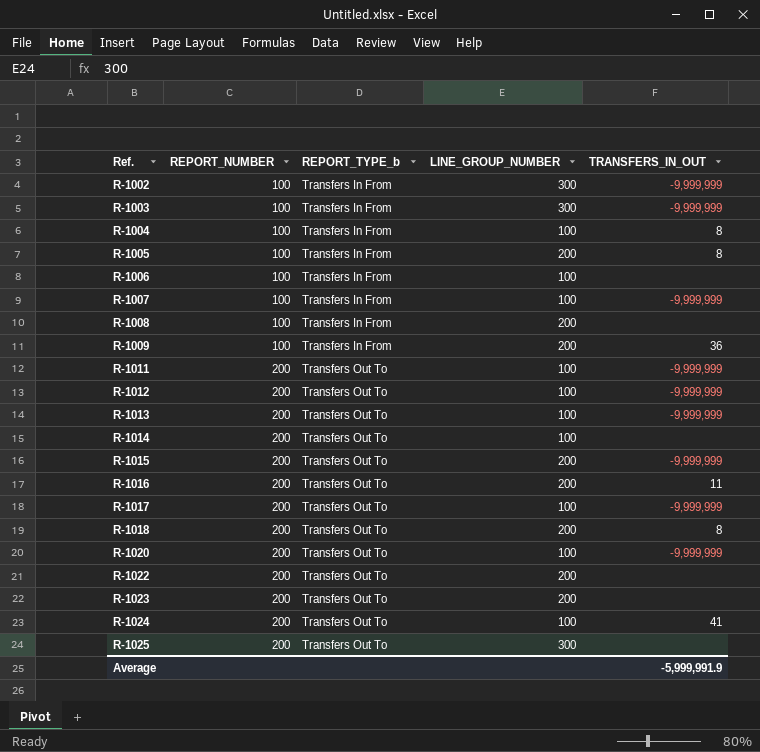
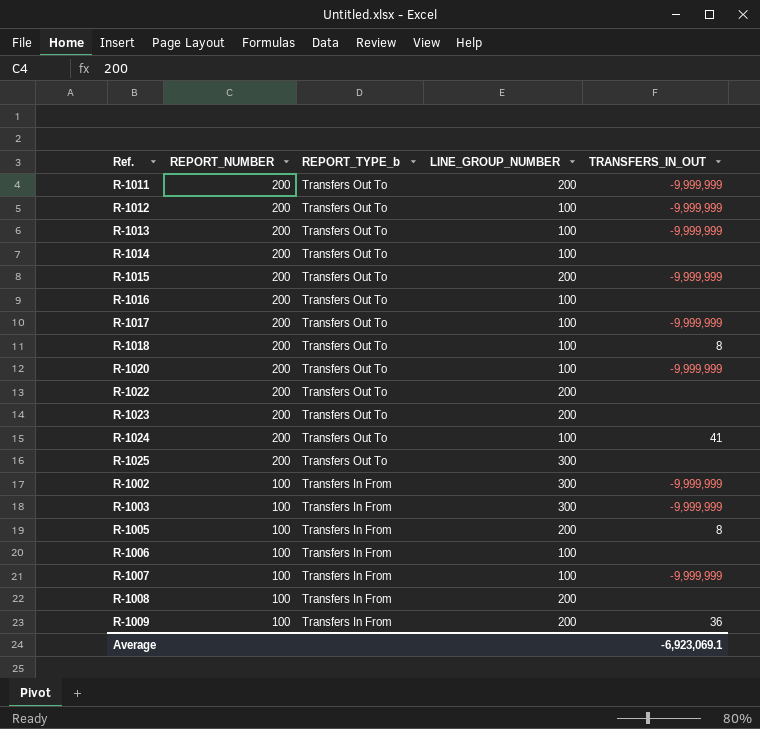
row order: Ref. ascending -> REPORT_NUMBER descending
row R-1004: 100 | Transfers In From | 100 | 8 -> none
R-1011 | LINE_GROUP_NUMBER: 100 -> 200
R-1016 | LINE_GROUP_NUMBER: 200 -> 100
R-1016 | TRANSFERS_IN_OUT: 11 -> none
R-1018 | LINE_GROUP_NUMBER: 200 -> 100
Average | TRANSFERS_IN_OUT: -5,999,991.9 -> -6,923,069.1

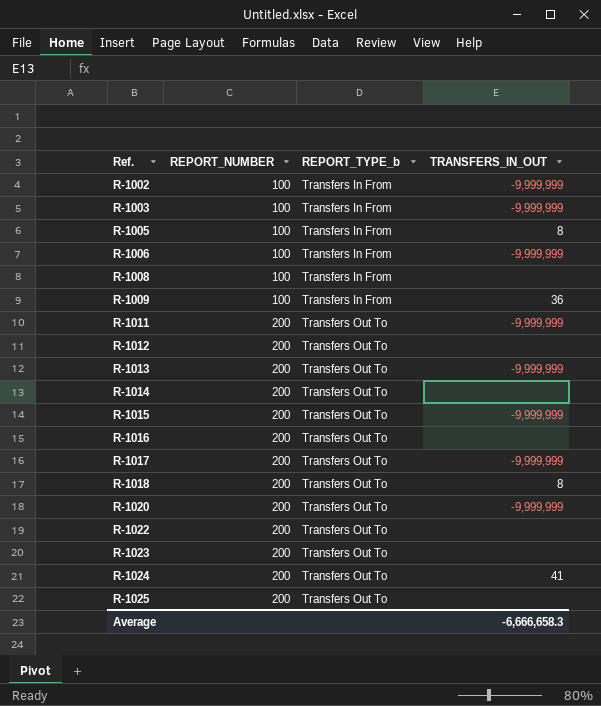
row order: REPORT_NUMBER descending -> Ref. ascending
column LINE_GROUP_NUMBER | position: 4 -> none
row R-1007: 100 | Transfers In From | 100 | -9,999,999 -> none
R-1006 | TRANSFERS_IN_OUT: none -> -9,999,999
R-1012 | TRANSFERS_IN_OUT: -9,999,999 -> none
Average | TRANSFERS_IN_OUT: -6,923,069.1 -> -6,666,658.3

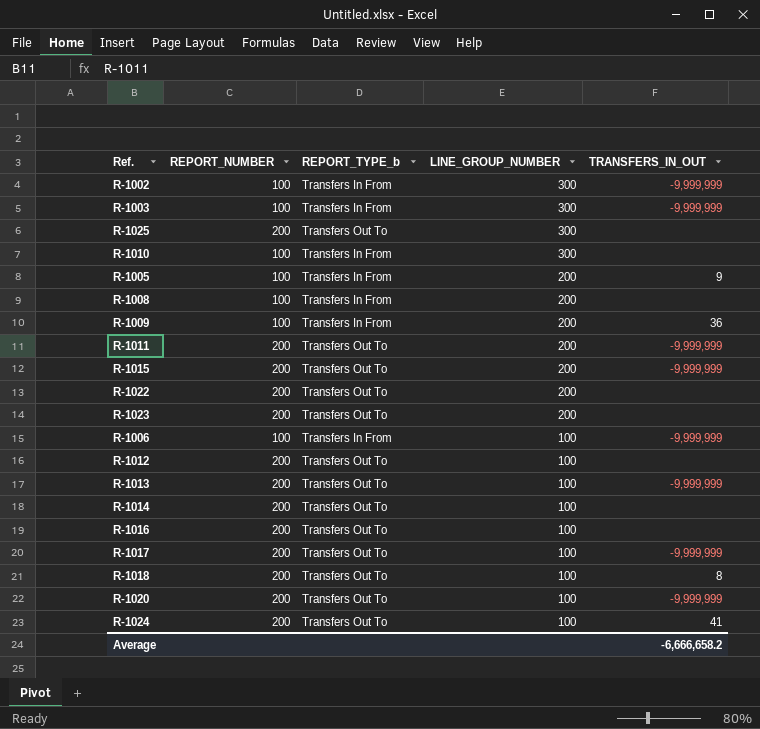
row order: Ref. ascending -> LINE_GROUP_NUMBER descending
column LINE_GROUP_NUMBER | position: none -> 4
row R-1010: none -> 100 | Transfers In From | 300 | none
R-1005 | TRANSFERS_IN_OUT: 8 -> 9
Average | TRANSFERS_IN_OUT: -6,666,658.3 -> -6,666,658.2

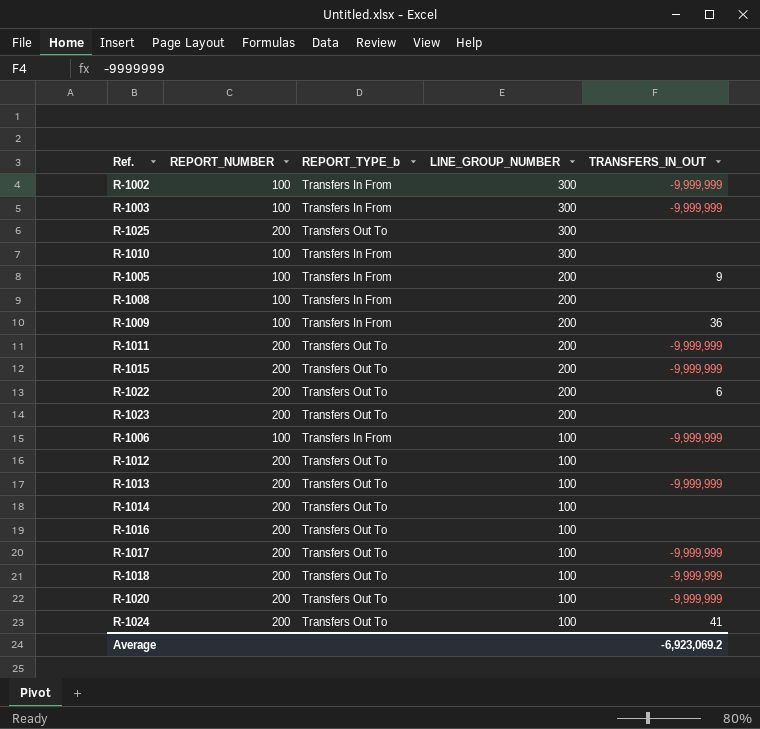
R-1022 | TRANSFERS_IN_OUT: none -> 6
R-1018 | TRANSFERS_IN_OUT: 8 -> -9,999,999
Average | TRANSFERS_IN_OUT: -6,666,658.2 -> -6,923,069.2

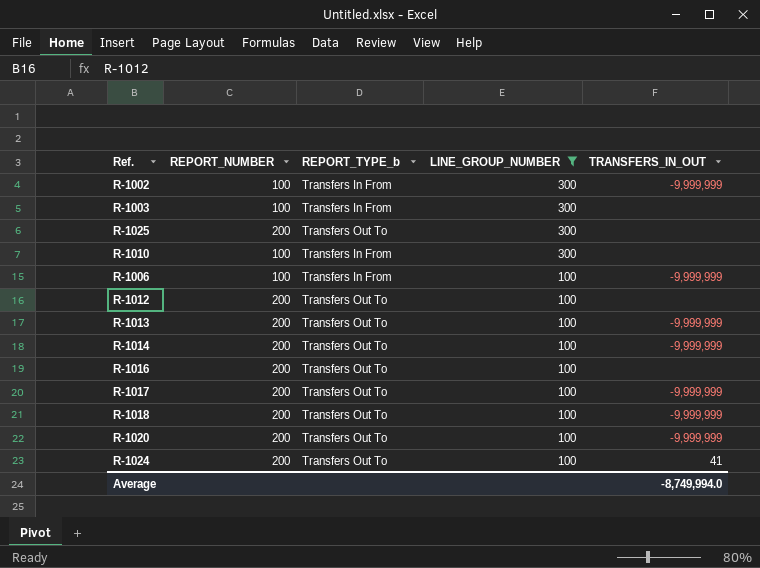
filter: none -> LINE_GROUP_NUMBER != 200
R-1003 | TRANSFERS_IN_OUT: -9,999,999 -> none
R-1014 | TRANSFERS_IN_OUT: none -> -9,999,999
Average | TRANSFERS_IN_OUT: -6,923,069.2 -> -8,749,994.0

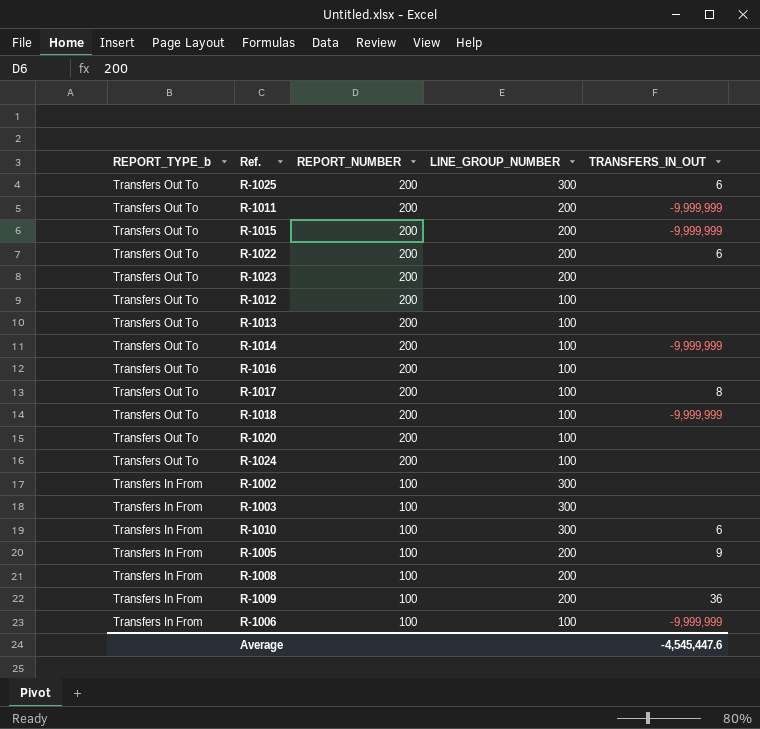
filter: LINE_GROUP_NUMBER != 200 -> none
row order: LINE_GROUP_NUMBER descending -> REPORT_TYPE_b descending
column REPORT_TYPE_b | position: 3 -> 1
R-1025 | TRANSFERS_IN_OUT: none -> 6
R-1013 | TRANSFERS_IN_OUT: -9,999,999 -> none
R-1017 | TRANSFERS_IN_OUT: -9,999,999 -> 8
R-1020 | TRANSFERS_IN_OUT: -9,999,999 -> none
R-1024 | TRANSFERS_IN_OUT: 41 -> none
R-1002 | TRANSFERS_IN_OUT: -9,999,999 -> none
R-1010 | TRANSFERS_IN_OUT: none -> 6
Average | TRANSFERS_IN_OUT: -8,749,994.0 -> -4,545,447.6

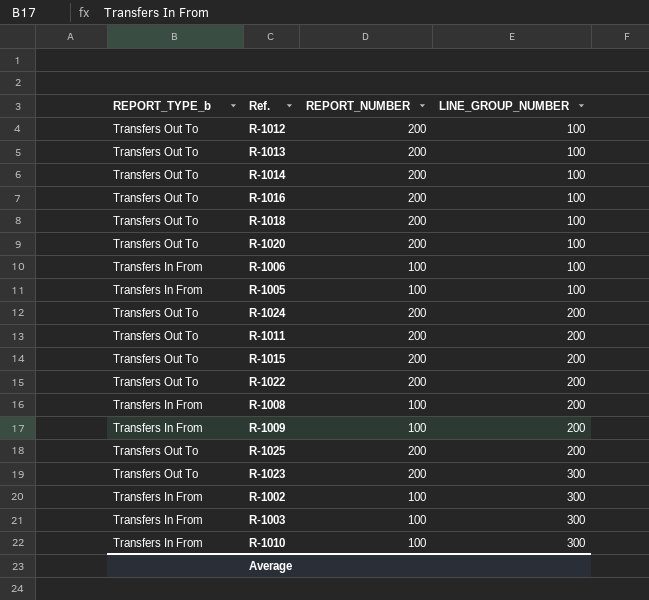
row order: REPORT_TYPE_b descending -> LINE_GROUP_NUMBER ascending
column TRANSFERS_IN_OUT | position: 5 -> none
row R-1017: Transfers Out To | 200 | 100 | 8 -> none
R-1005 | LINE_GROUP_NUMBER: 200 -> 100
R-1024 | LINE_GROUP_NUMBER: 100 -> 200
R-1025 | LINE_GROUP_NUMBER: 300 -> 200
R-1023 | LINE_GROUP_NUMBER: 200 -> 300

